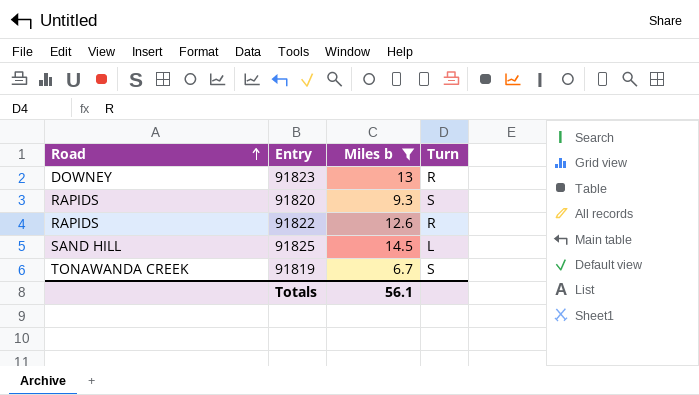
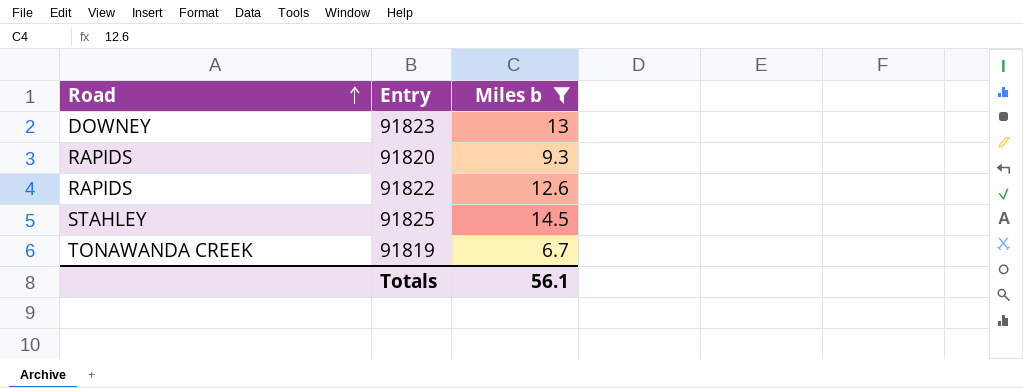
column Turn | position: 4 -> none
91825 | Road: SAND HILL -> STAHLEY

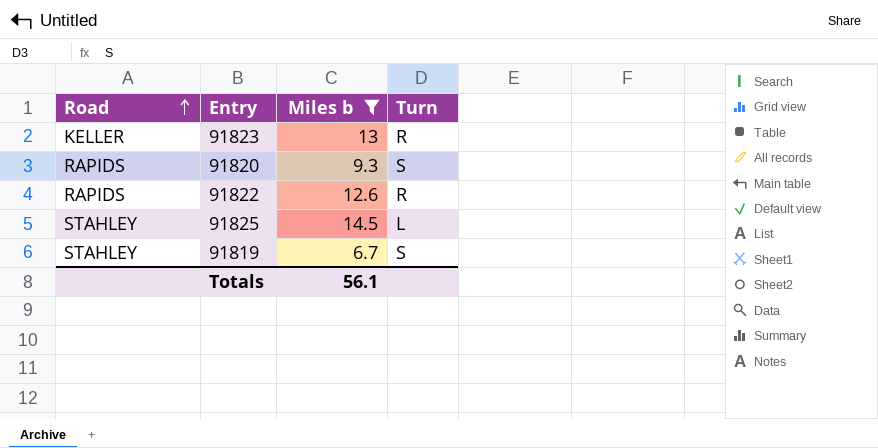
column Turn | position: none -> 4
91823 | Road: DOWNEY -> KELLER
91819 | Road: TONAWANDA CREEK -> STAHLEY

